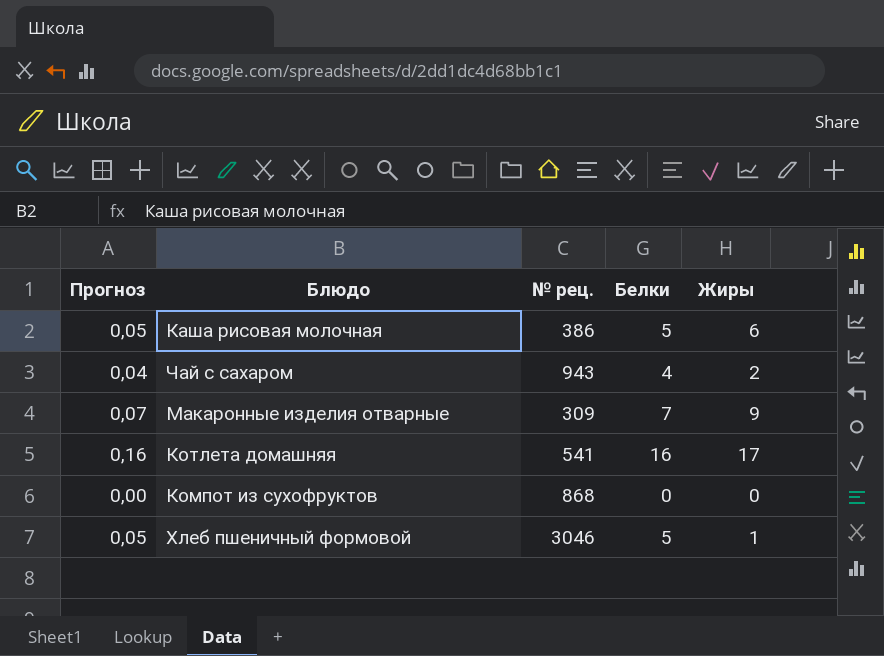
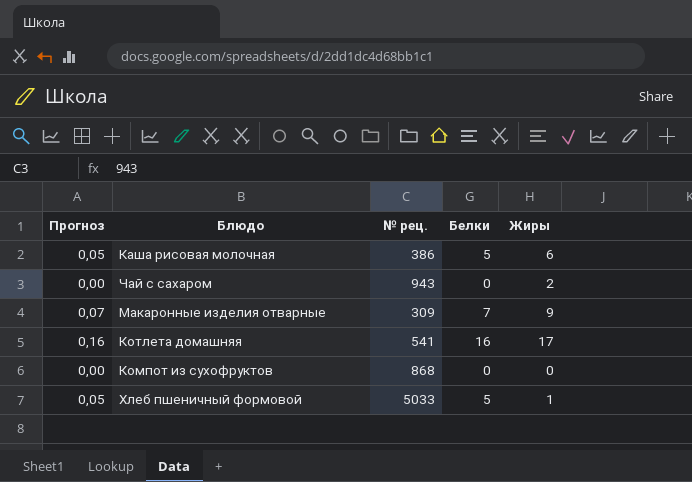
Чай с сахаром | Прогноз: 0,04 -> 0,00
Чай с сахаром | Белки: 4 -> 0
Хлеб пшеничный формовой | № рец.: 3046 -> 5033

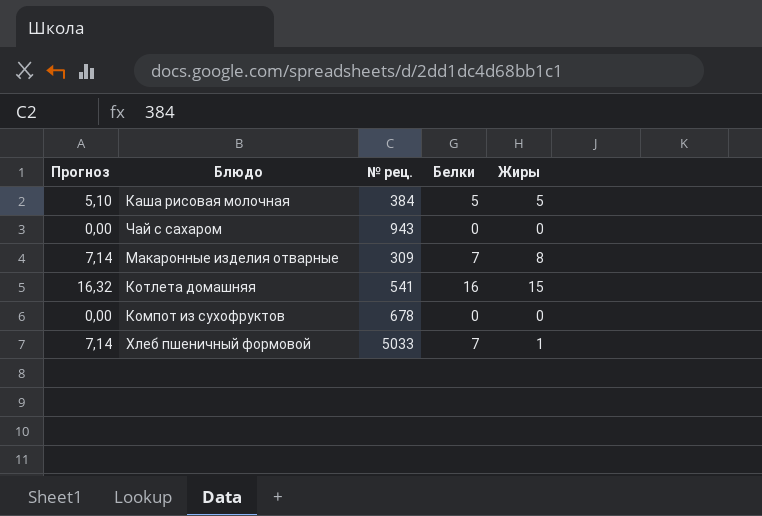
column Прогноз | formula: [Белки] * 0,01 -> [Белки] * 1,02
Каша рисовая молочная | № рец.: 386 -> 384
Каша рисовая молочная | Жиры: 6 -> 5
Чай с сахаром | Жиры: 2 -> 0
Макаронные изделия отварные | Жиры: 9 -> 8
Котлета домашняя | Жиры: 17 -> 15
Компот из сухофруктов | № рец.: 868 -> 678
Хлеб пшеничный формовой | Белки: 5 -> 7

